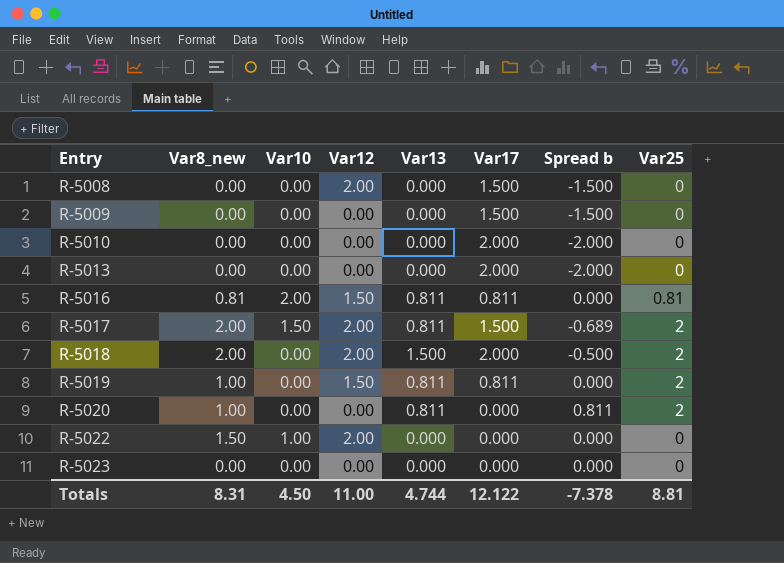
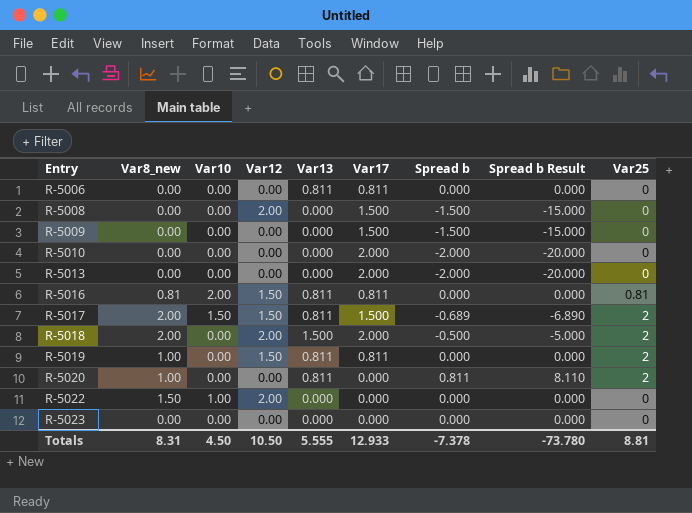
column Spread b Result | formula: none -> [Spread b] * 10
row R-5006: none -> 0.00 | 0.00 | 0.00 | 0.811 | 0.811 | 0.000 | 0.000 | 0
R-5017 | Var12: 2.00 -> 1.50
Totals | Var12: 11.00 -> 10.50
Totals | Var13: 4.744 -> 5.555
Totals | Var17: 12.122 -> 12.933

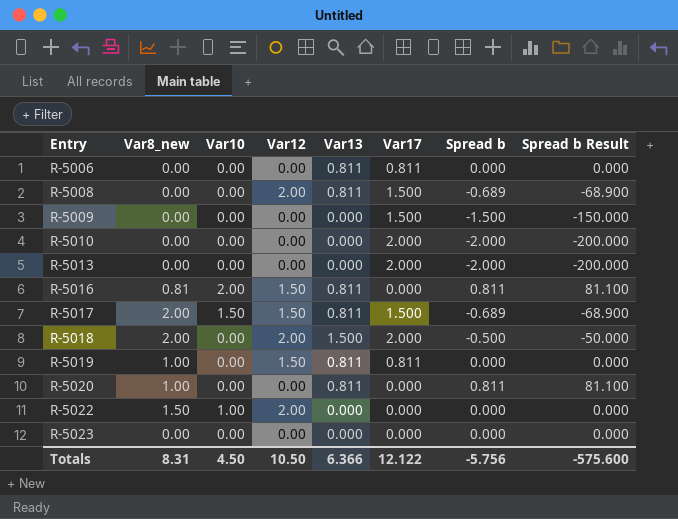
column Var25 | position: 9 -> none
column Spread b Result | formula: [Spread b] * 10 -> [Spread b] * 100
R-5008 | Var13: 0.000 -> 0.811
R-5008 | Spread b: -1.500 -> -0.689
R-5016 | Var17: 0.811 -> 0.000
R-5016 | Spread b: 0.000 -> 0.811
Totals | Var13: 5.555 -> 6.366
Totals | Var17: 12.933 -> 12.122
Totals | Spread b: -7.378 -> -5.756
Totals | Spread b Result: -73.780 -> -575.600

